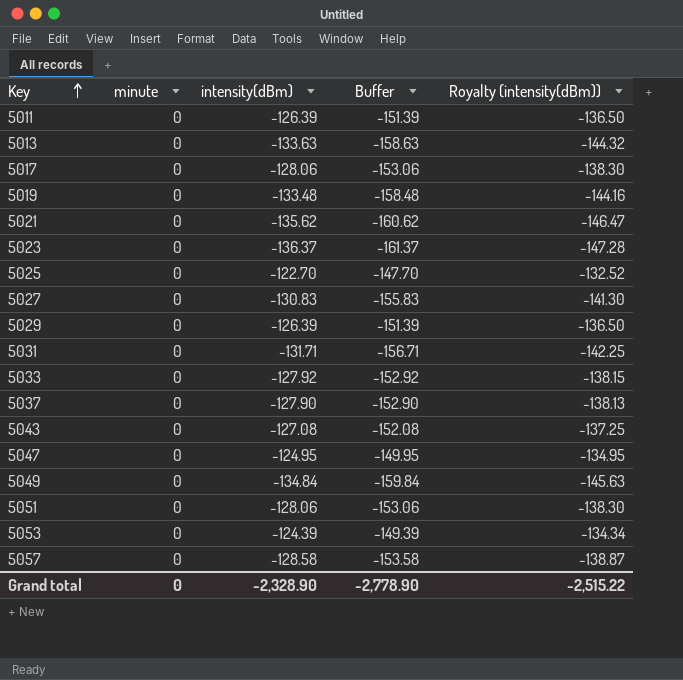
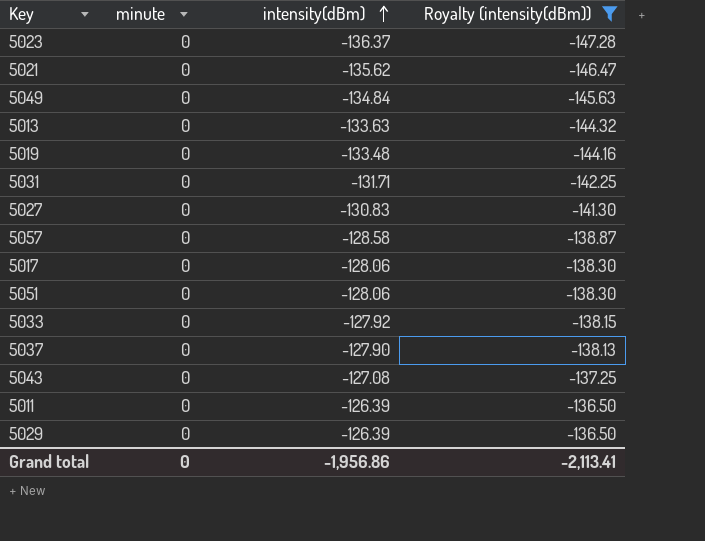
filter: none -> Royalty (intensity(dBm)) <= -136.50
row order: Key ascending -> intensity(dBm) ascending
column Buffer | formula: [intensity(dBm)] - 25 -> none
Grand total | intensity(dBm): -2,328.90 -> -1,956.86
Grand total | Royalty (intensity(dBm)): -2,515.22 -> -2,113.41

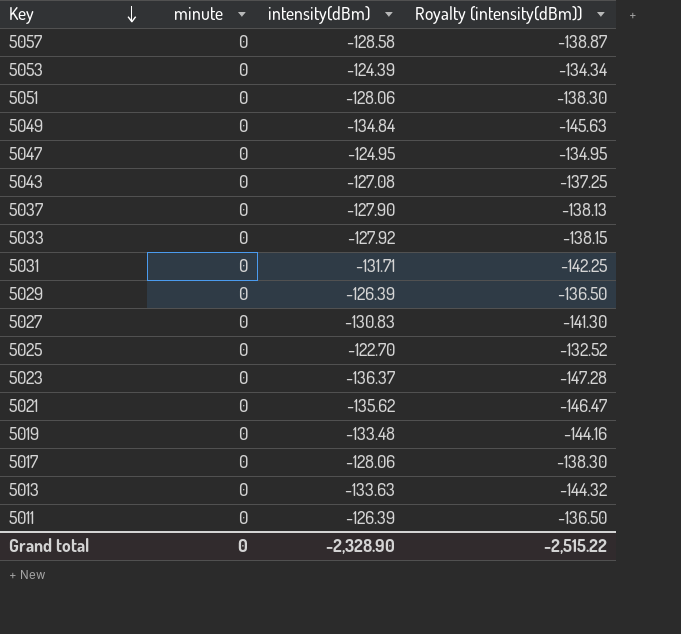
filter: Royalty (intensity(dBm)) <= -136.50 -> none
row order: intensity(dBm) ascending -> Key descending
Grand total | intensity(dBm): -1,956.86 -> -2,328.90
Grand total | Royalty (intensity(dBm)): -2,113.41 -> -2,515.22

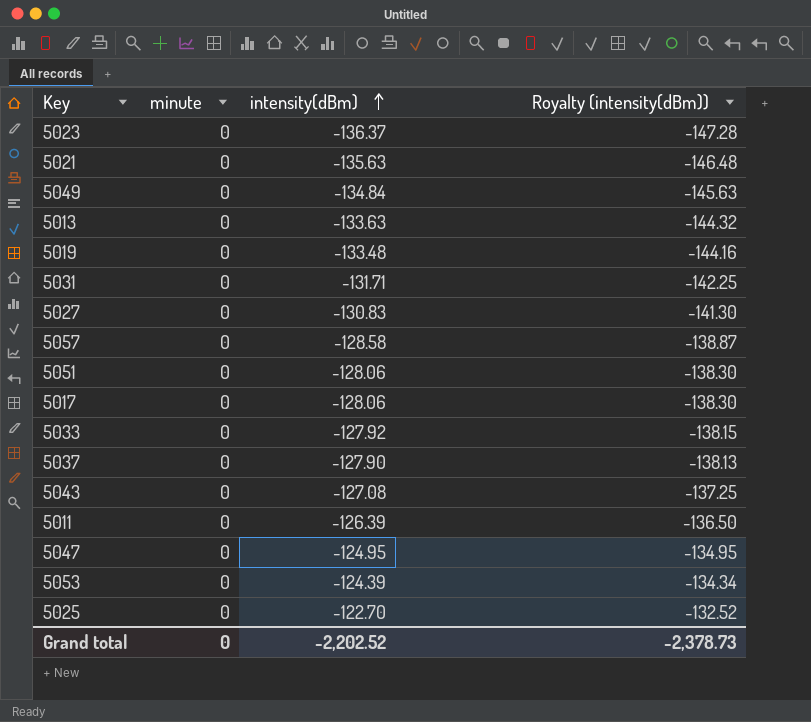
row order: Key descending -> intensity(dBm) ascending
row 5029: 0 | -126.39 | -136.50 -> none
5021 | intensity(dBm): -135.62 -> -135.63
5021 | Royalty (intensity(dBm)): -146.47 -> -146.48
Grand total | intensity(dBm): -2,328.90 -> -2,202.52
Grand total | Royalty (intensity(dBm)): -2,515.22 -> -2,378.73

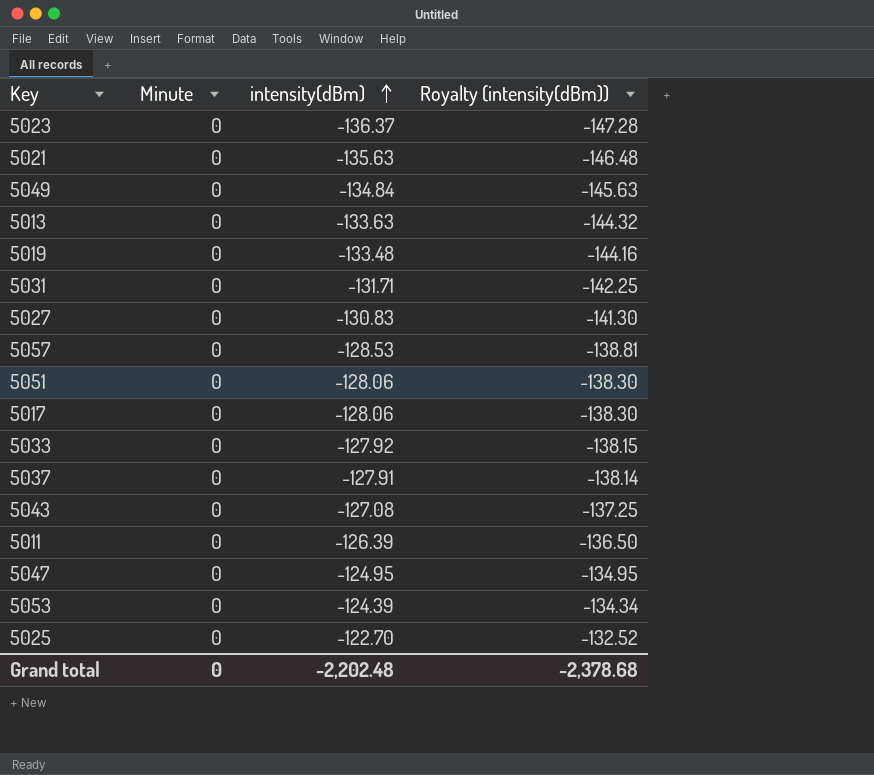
column name: minute -> Minute
5057 | intensity(dBm): -128.58 -> -128.53
5057 | Royalty (intensity(dBm)): -138.87 -> -138.81
5037 | intensity(dBm): -127.90 -> -127.91
5037 | Royalty (intensity(dBm)): -138.13 -> -138.14
Grand total | intensity(dBm): -2,202.52 -> -2,202.48
Grand total | Royalty (intensity(dBm)): -2,378.73 -> -2,378.68

